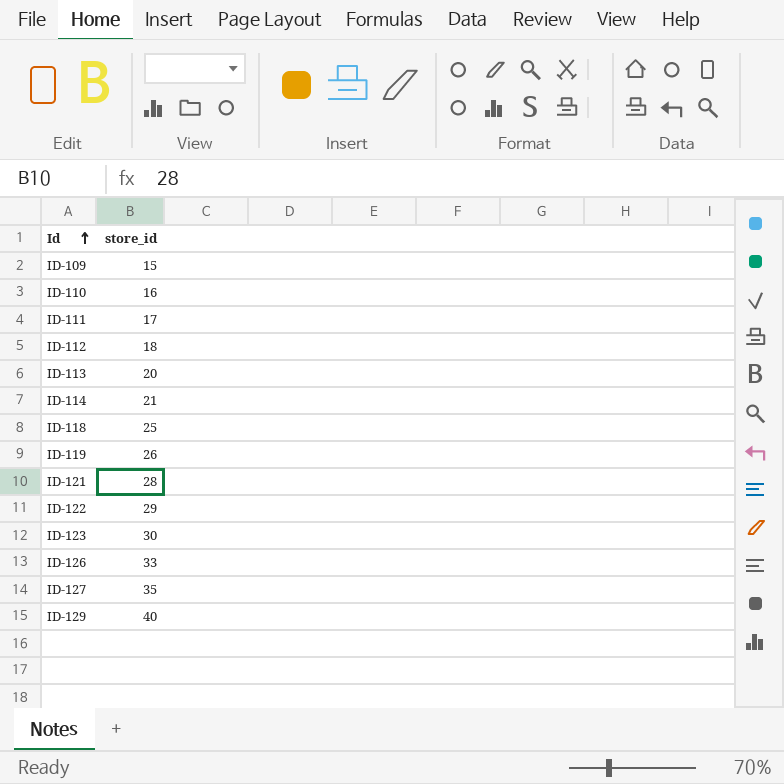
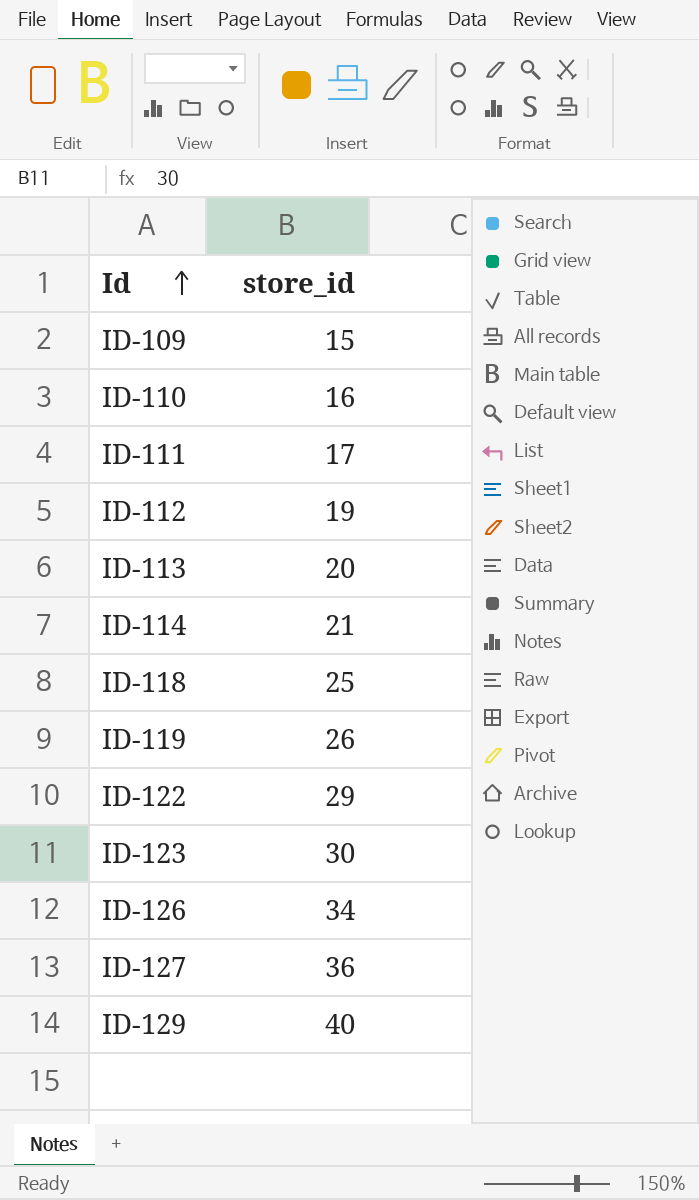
row ID-121: 28 -> none
ID-112 | store_id: 18 -> 19
ID-126 | store_id: 33 -> 34
ID-127 | store_id: 35 -> 36

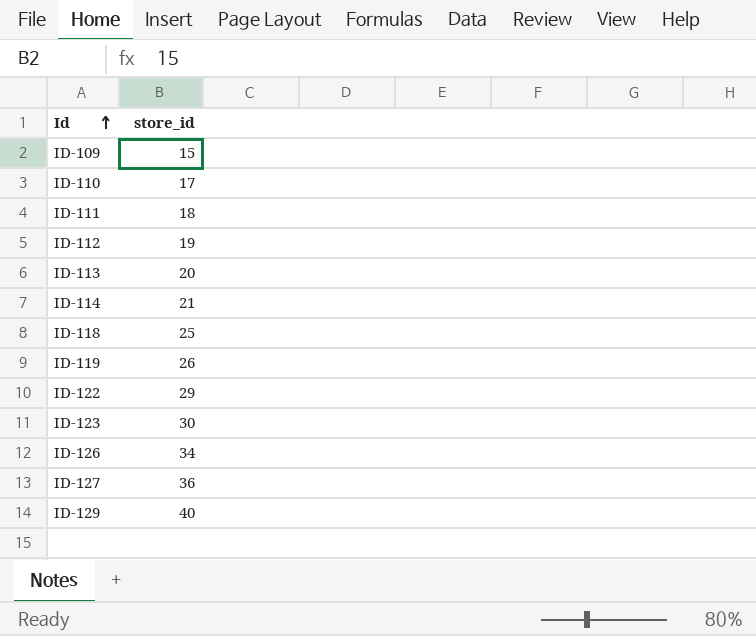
ID-110 | store_id: 16 -> 17
ID-111 | store_id: 17 -> 18

